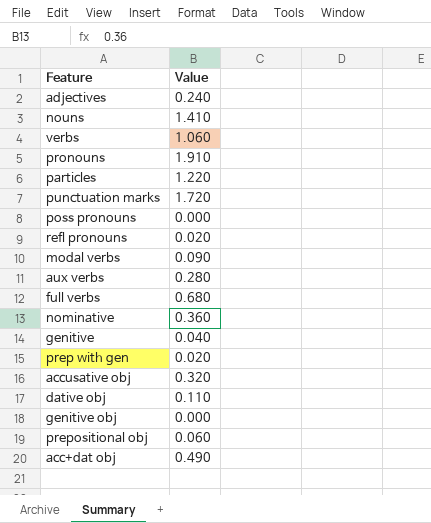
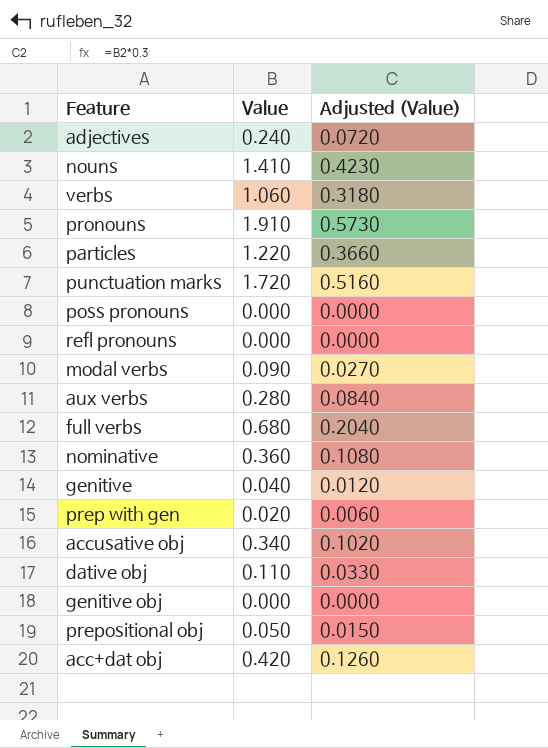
column Adjusted (Value) | formula: none -> [Value] * 0.3
refl pronouns | Value: 0.020 -> 0.000
accusative obj | Value: 0.320 -> 0.340
prepositional obj | Value: 0.060 -> 0.050
acc+dat obj | Value: 0.490 -> 0.420

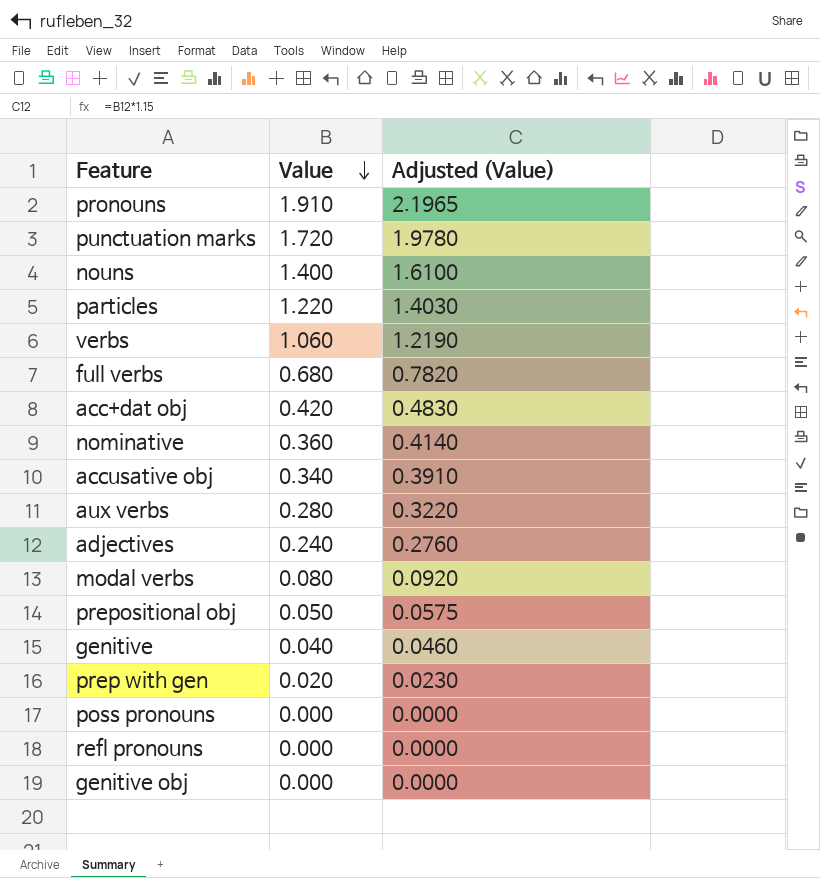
row order: none -> Value descending
column Adjusted (Value) | formula: [Value] * 0.3 -> [Value] * 1.15
row dative obj: 0.110 | 0.0330 -> none
nouns | Value: 1.410 -> 1.400
modal verbs | Value: 0.090 -> 0.080

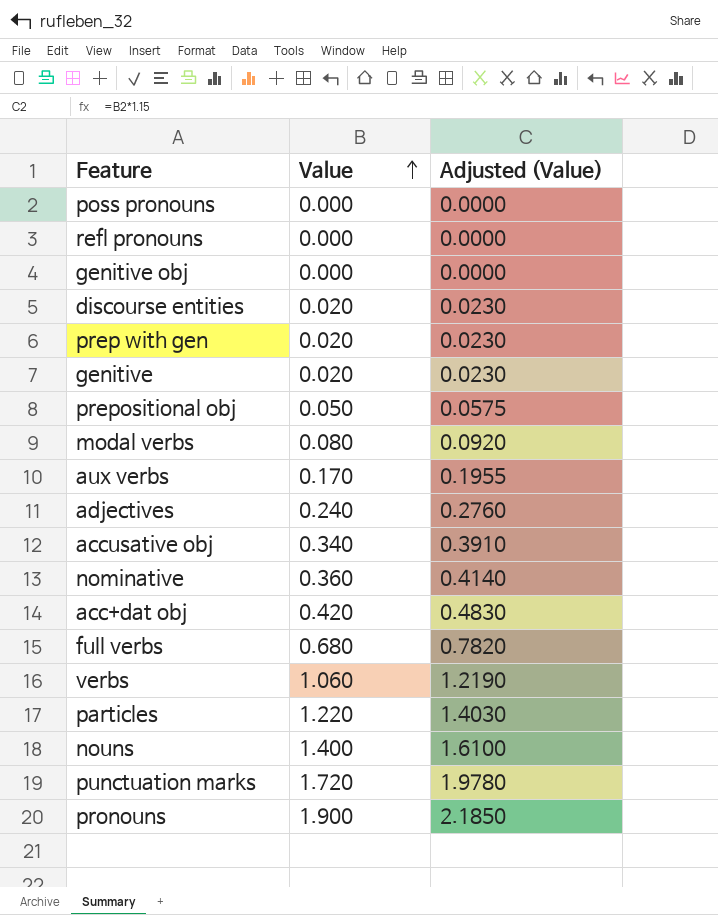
row order: Value descending -> Value ascending
row discourse entities: none -> 0.020 | 0.0230
genitive | Value: 0.040 -> 0.020
genitive | Adjusted (Value): 0.0460 -> 0.0230
aux verbs | Value: 0.280 -> 0.170
aux verbs | Adjusted (Value): 0.3220 -> 0.1955
pronouns | Value: 1.910 -> 1.900
pronouns | Adjusted (Value): 2.1965 -> 2.1850

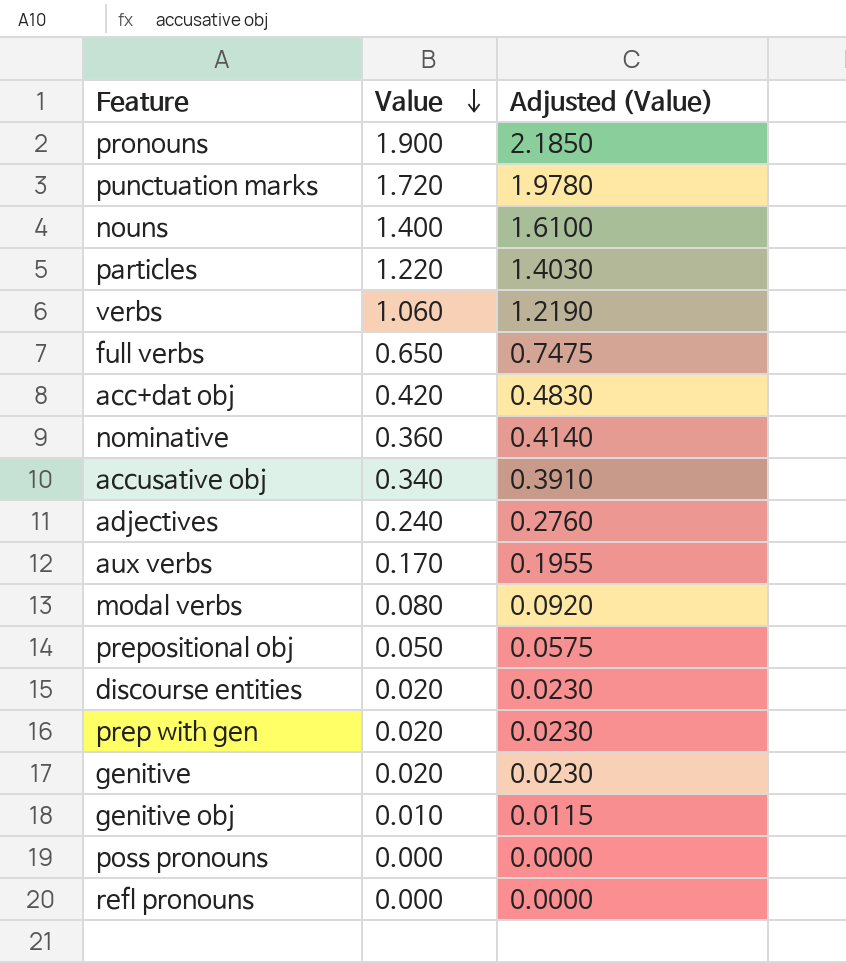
row order: Value ascending -> Value descending
full verbs | Value: 0.680 -> 0.650
full verbs | Adjusted (Value): 0.7820 -> 0.7475
genitive obj | Value: 0.000 -> 0.010
genitive obj | Adjusted (Value): 0.0000 -> 0.0115

